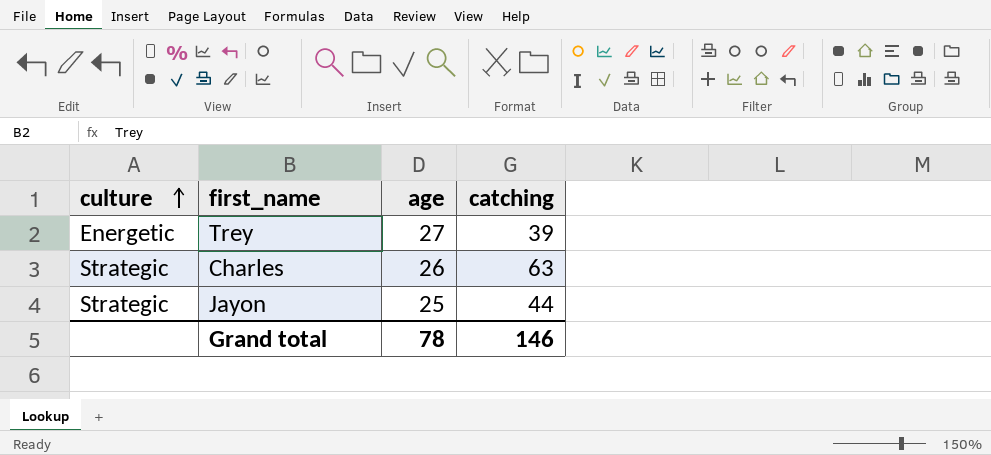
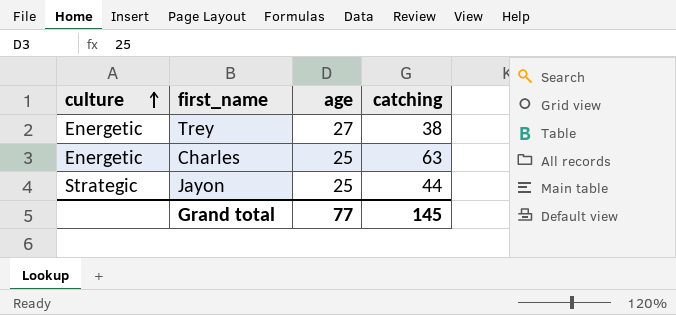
Trey | catching: 39 -> 38
Charles | culture: Strategic -> Energetic
Charles | age: 26 -> 25
Grand total | age: 78 -> 77
Grand total | catching: 146 -> 145

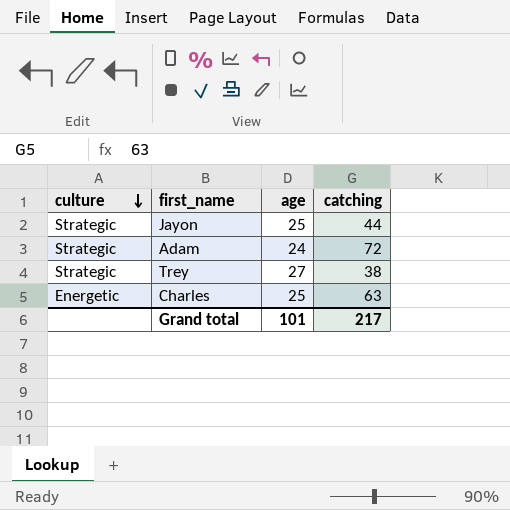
row order: culture ascending -> culture descending
row Adam: none -> Strategic | 24 | 72
Trey | culture: Energetic -> Strategic
Grand total | age: 77 -> 101
Grand total | catching: 145 -> 217

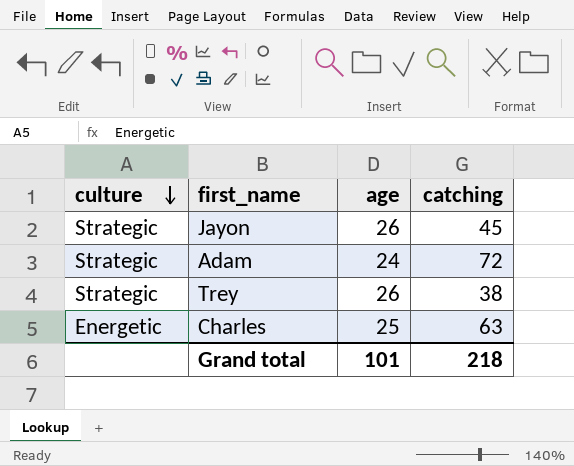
Jayon | age: 25 -> 26
Jayon | catching: 44 -> 45
Trey | age: 27 -> 26
Grand total | catching: 217 -> 218

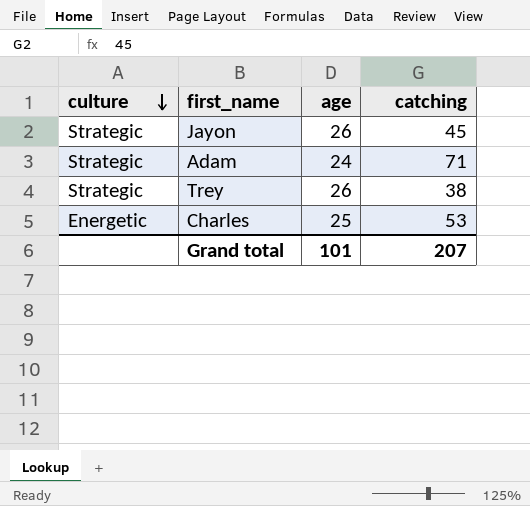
Adam | catching: 72 -> 71
Charles | catching: 63 -> 53
Grand total | catching: 218 -> 207

